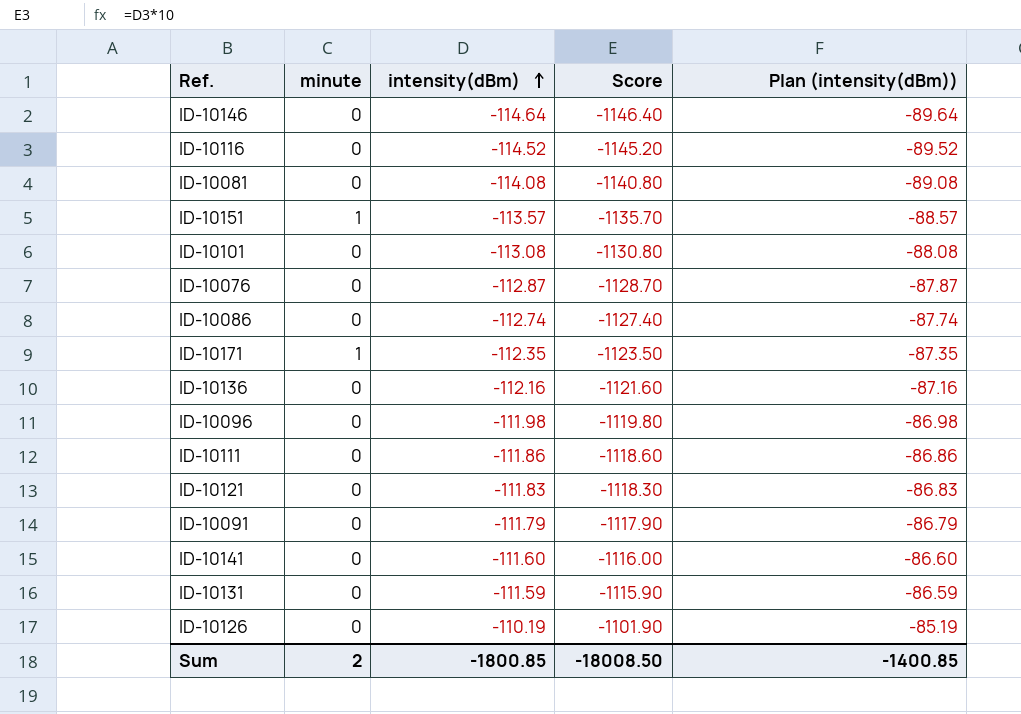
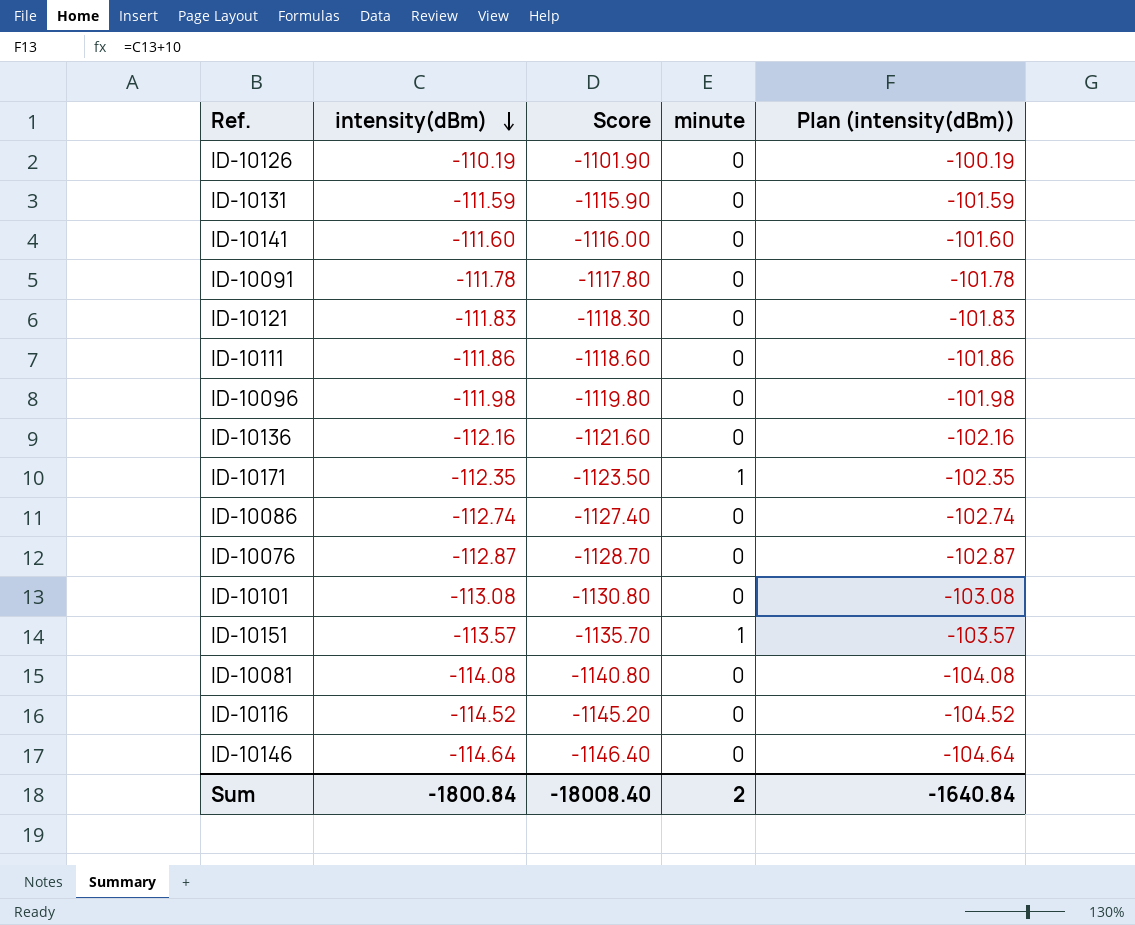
row order: intensity(dBm) ascending -> intensity(dBm) descending
column minute | position: 2 -> 4
column Plan (intensity(dBm)) | formula: [intensity(dBm)] + 25 -> [intensity(dBm)] + 10
ID-10091 | intensity(dBm): -111.79 -> -111.78
ID-10091 | Score: -1117.90 -> -1117.80
Sum | intensity(dBm): -1800.85 -> -1800.84
Sum | Score: -18008.50 -> -18008.40
Sum | Plan (intensity(dBm)): -1400.85 -> -1640.84

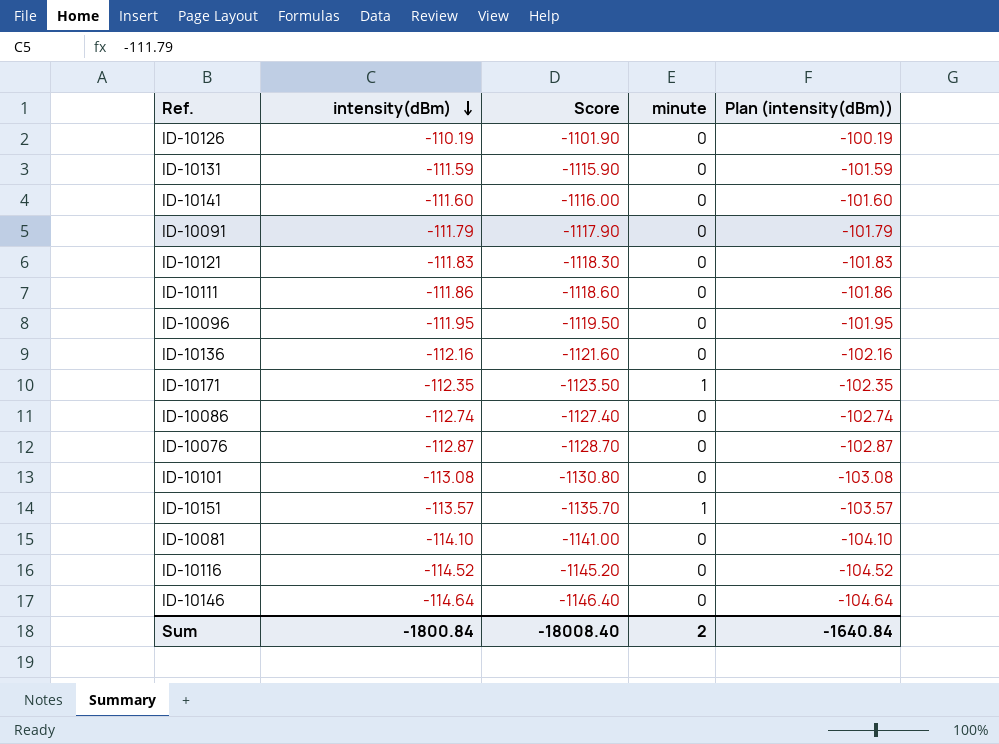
ID-10091 | intensity(dBm): -111.78 -> -111.79
ID-10091 | Score: -1117.80 -> -1117.90
ID-10091 | Plan (intensity(dBm)): -101.78 -> -101.79
ID-10096 | intensity(dBm): -111.98 -> -111.95
ID-10096 | Score: -1119.80 -> -1119.50
ID-10096 | Plan (intensity(dBm)): -101.98 -> -101.95
ID-10081 | intensity(dBm): -114.08 -> -114.10
ID-10081 | Score: -1140.80 -> -1141.00
ID-10081 | Plan (intensity(dBm)): -104.08 -> -104.10

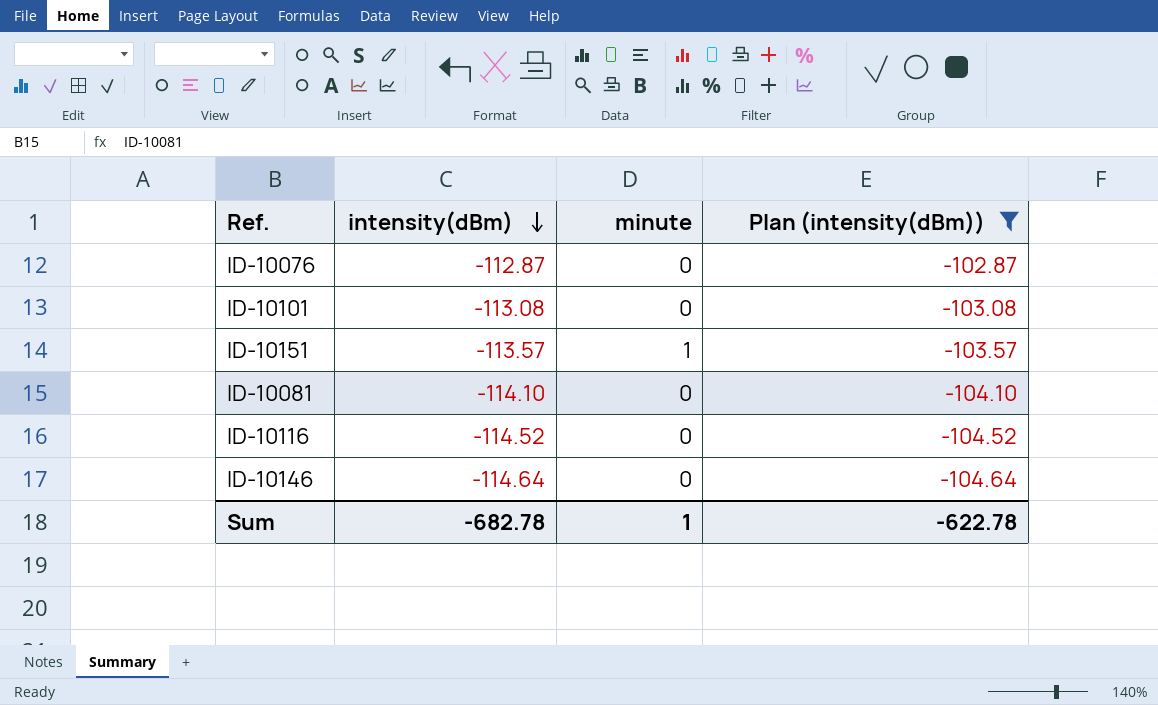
filter: none -> Plan (intensity(dBm)) <= -102.87
column Score | formula: [intensity(dBm)] * 10 -> none
Sum | intensity(dBm): -1800.84 -> -682.78
Sum | minute: 2 -> 1
Sum | Plan (intensity(dBm)): -1640.84 -> -622.78

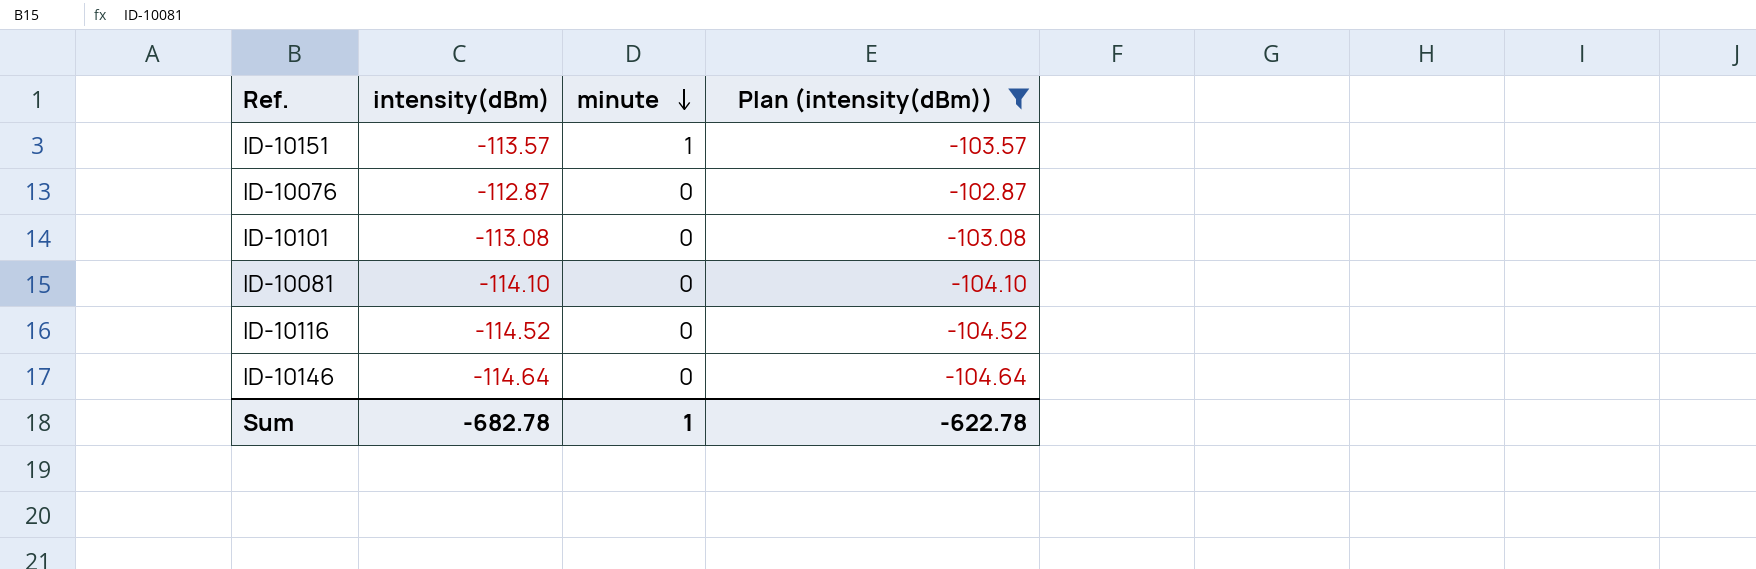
row order: intensity(dBm) descending -> minute descending

